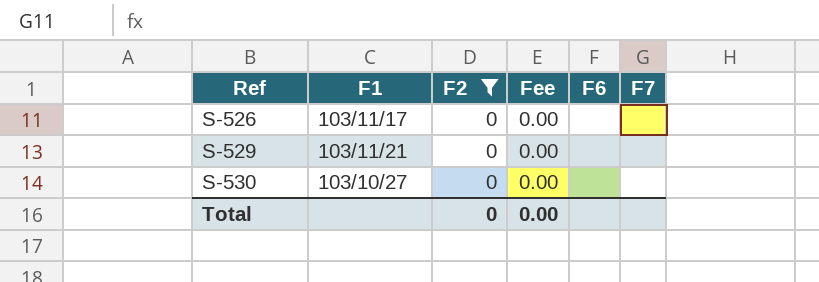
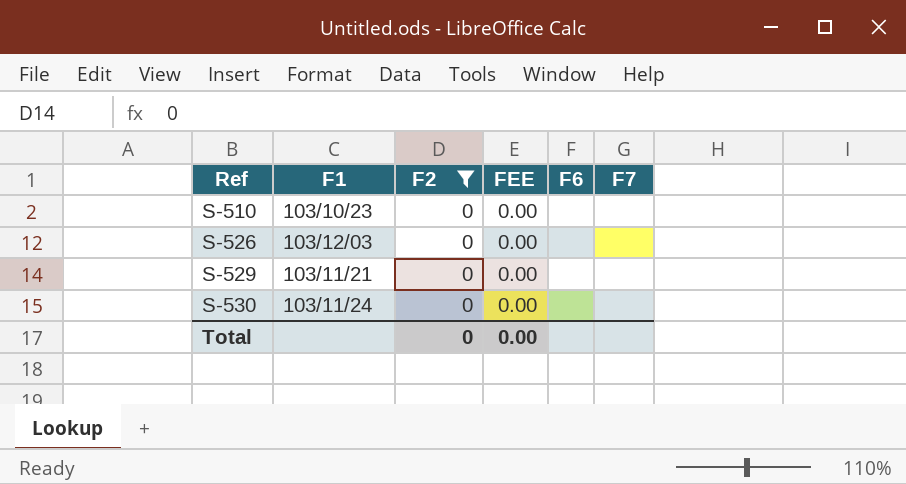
column name: Fee -> FEE
row S-510: none -> 103/10/23 | 0 | 0.00 | none | none
S-526 | F1: 103/11/17 -> 103/12/03
S-530 | F1: 103/10/27 -> 103/11/24

